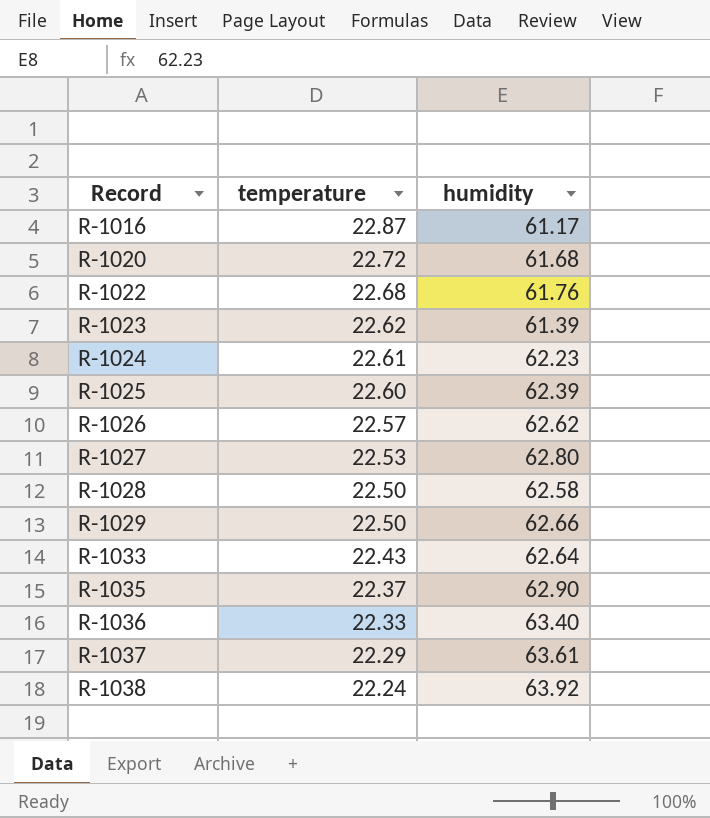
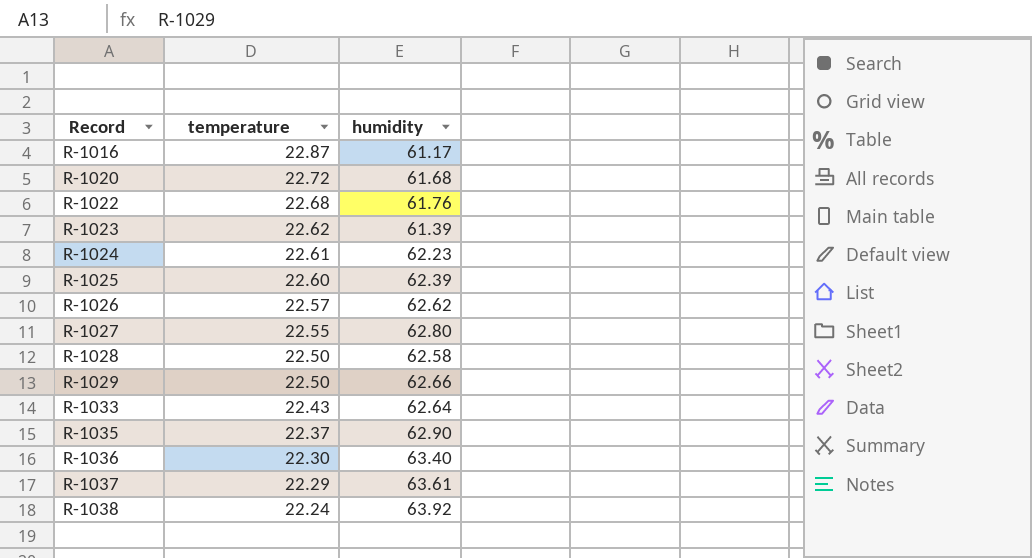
R-1027 | temperature: 22.53 -> 22.55
R-1036 | temperature: 22.33 -> 22.30

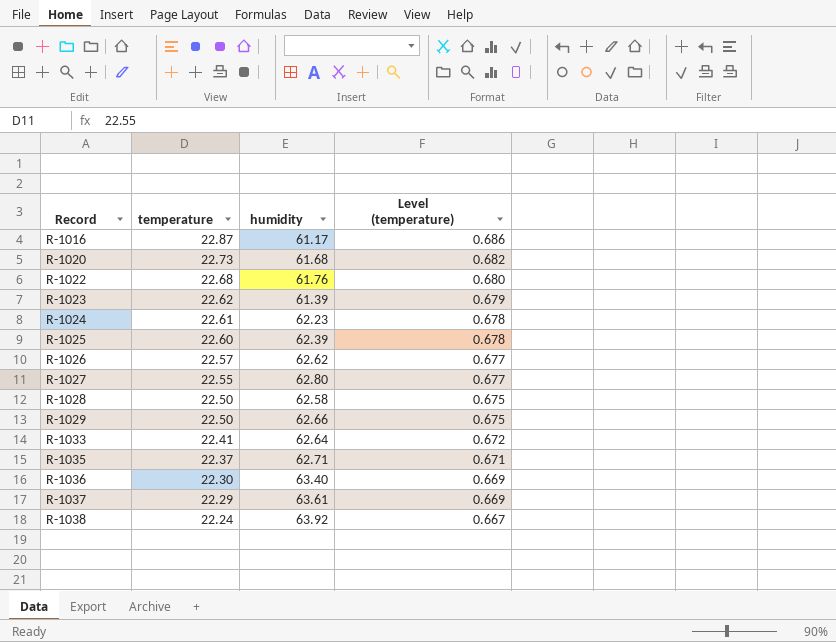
column Level (temperature) | formula: none -> [temperature] * 0.03
R-1020 | temperature: 22.72 -> 22.73
R-1033 | temperature: 22.43 -> 22.41
R-1035 | humidity: 62.90 -> 62.71

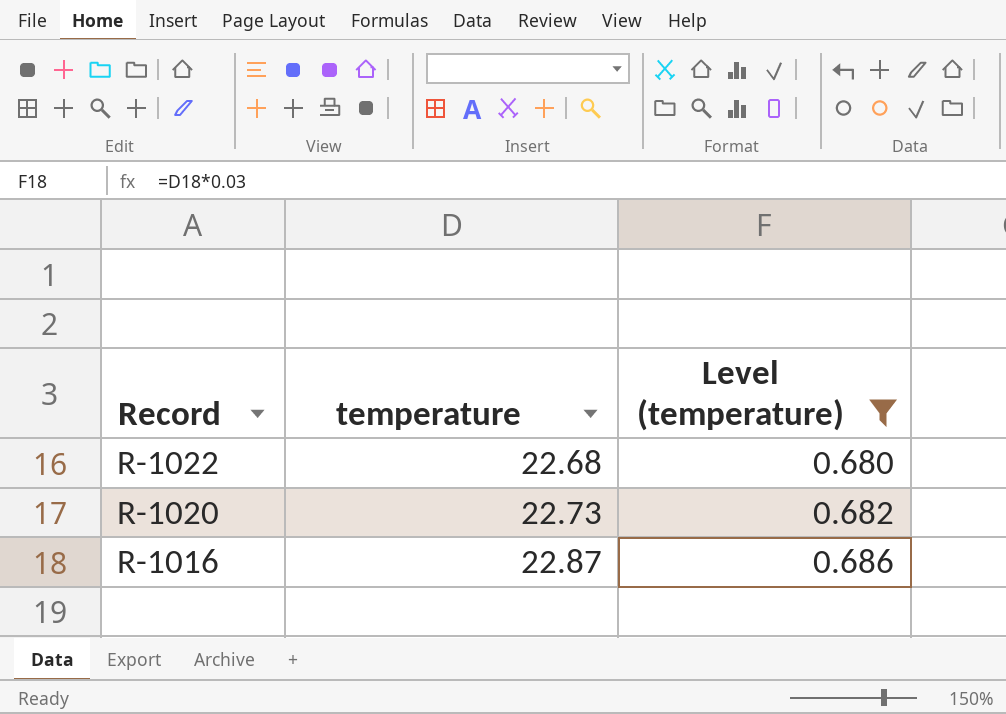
filter: none -> Level (temperature) >= 0.680
row order: Record ascending -> Record descending
column humidity | position: 3 -> none

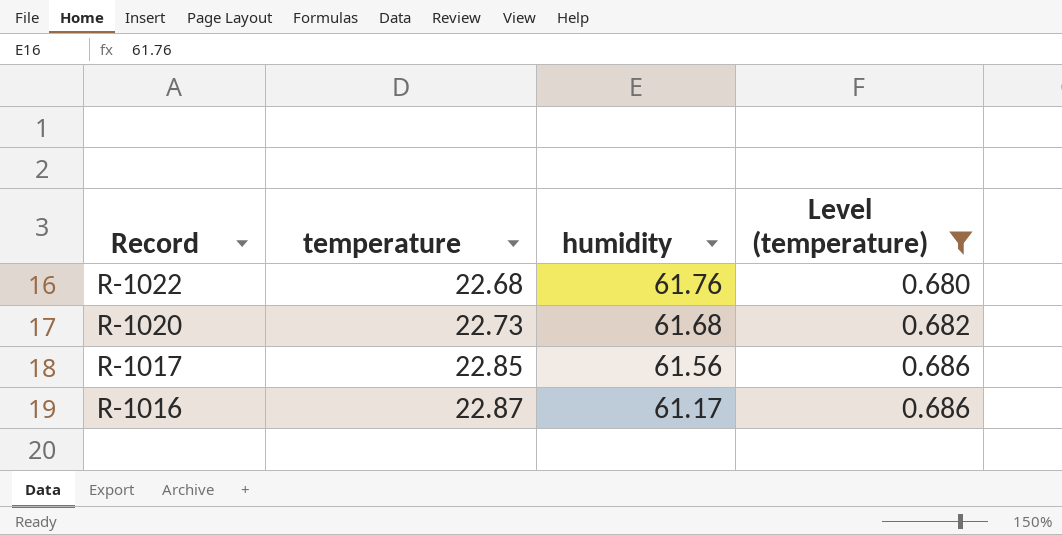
column humidity | position: none -> 3
row R-1017: none -> 22.85 | 61.56 | 0.686

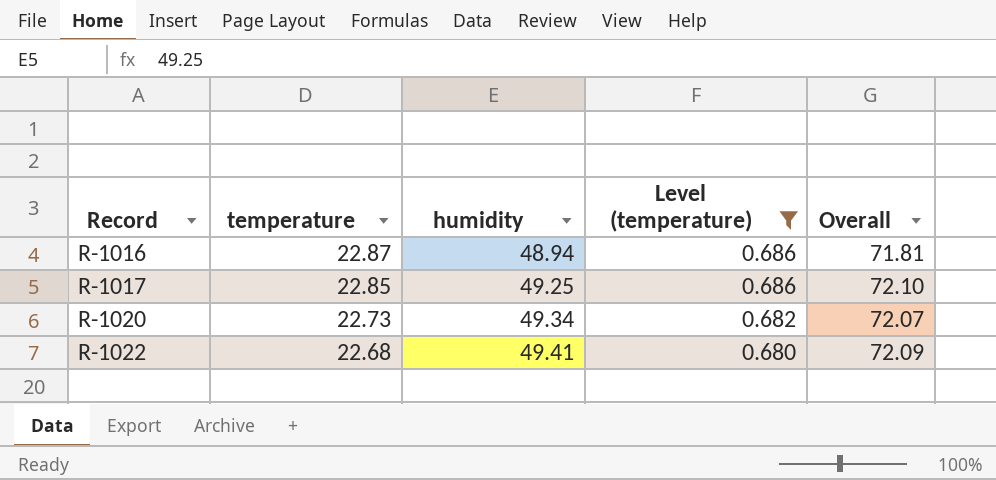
row order: Record descending -> Record ascending
column Overall | formula: none -> [temperature] + [humidity]
R-1016 | humidity: 61.17 -> 48.94
R-1017 | humidity: 61.56 -> 49.25
R-1020 | humidity: 61.68 -> 49.34
R-1022 | humidity: 61.76 -> 49.41

